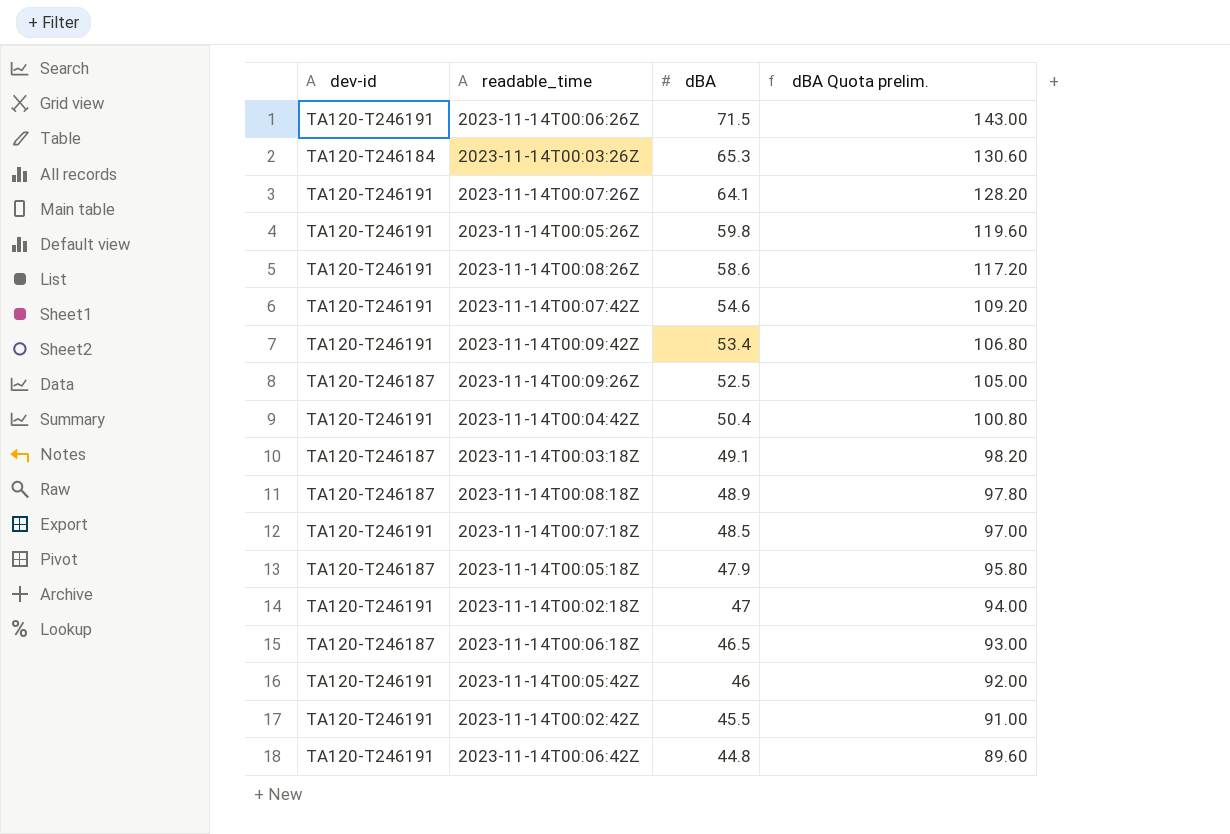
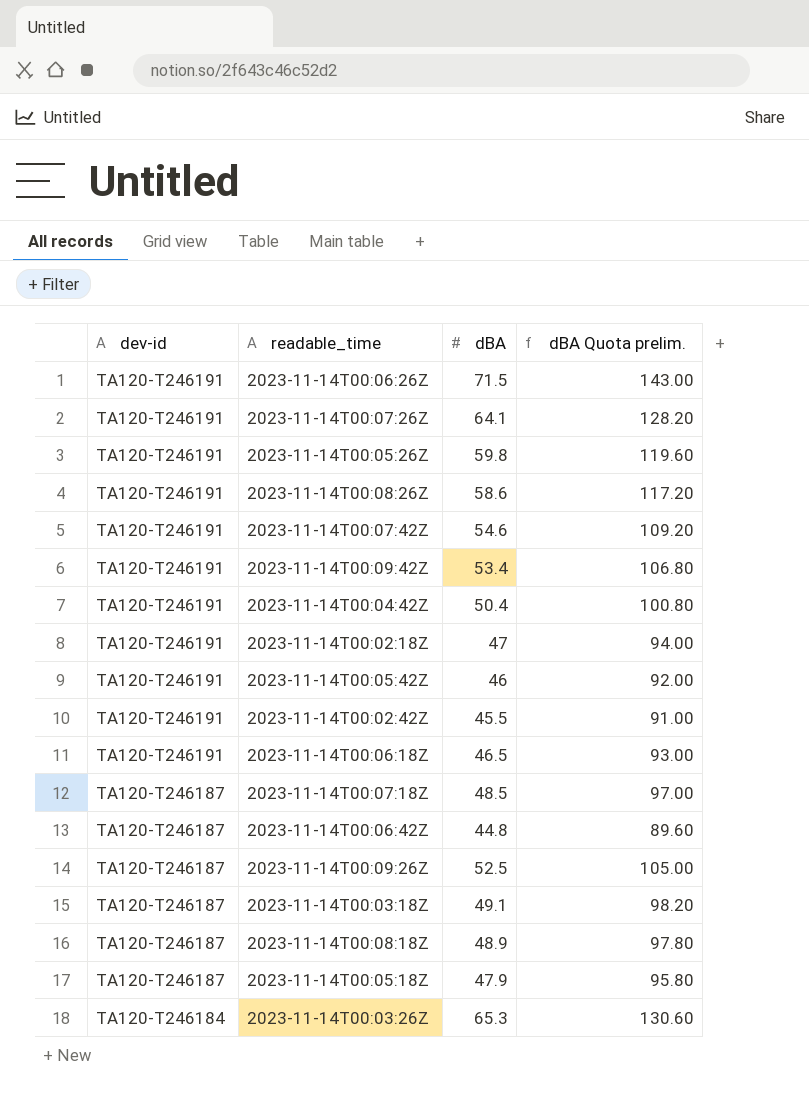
row order: dBA descending -> dev-id descending
2023-11-14T00:06:18Z | dev-id: TA120-T246187 -> TA120-T246191
2023-11-14T00:07:18Z | dev-id: TA120-T246191 -> TA120-T246187
2023-11-14T00:06:42Z | dev-id: TA120-T246191 -> TA120-T246187

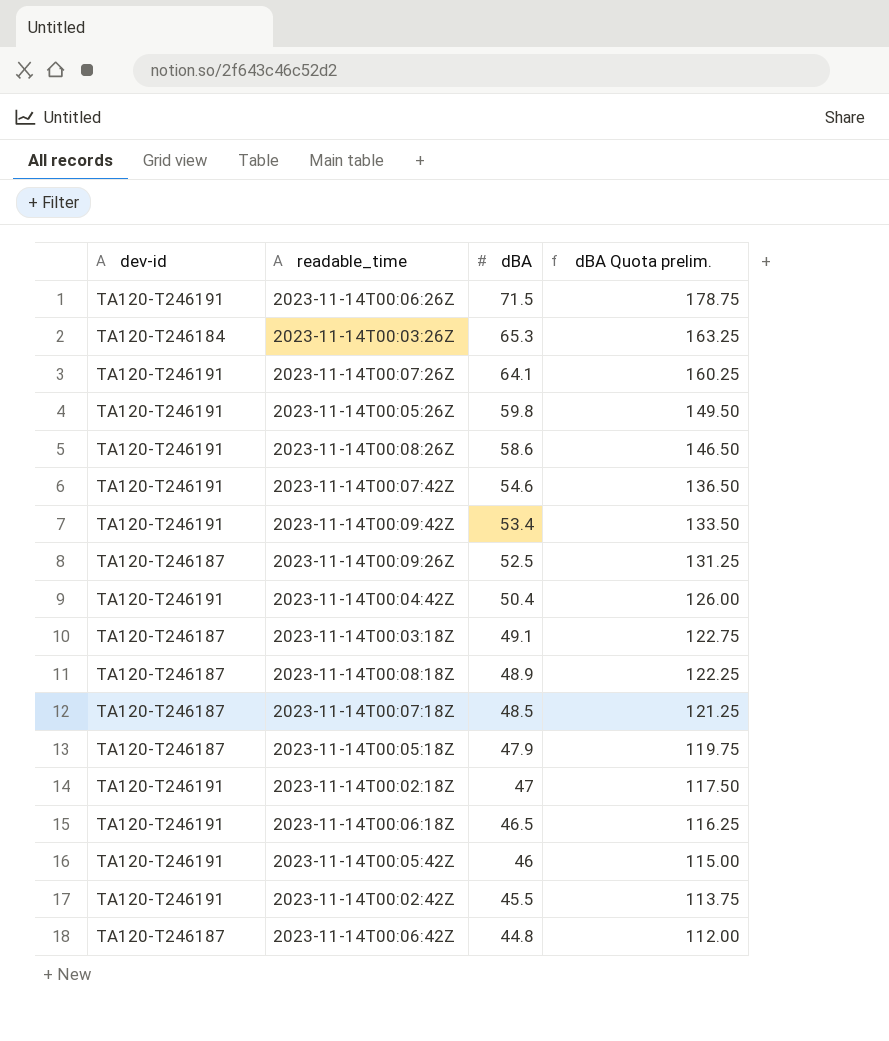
row order: dev-id descending -> dBA descending
column dBA Quota prelim. | formula: [dBA] * 2 -> [dBA] * 2.5

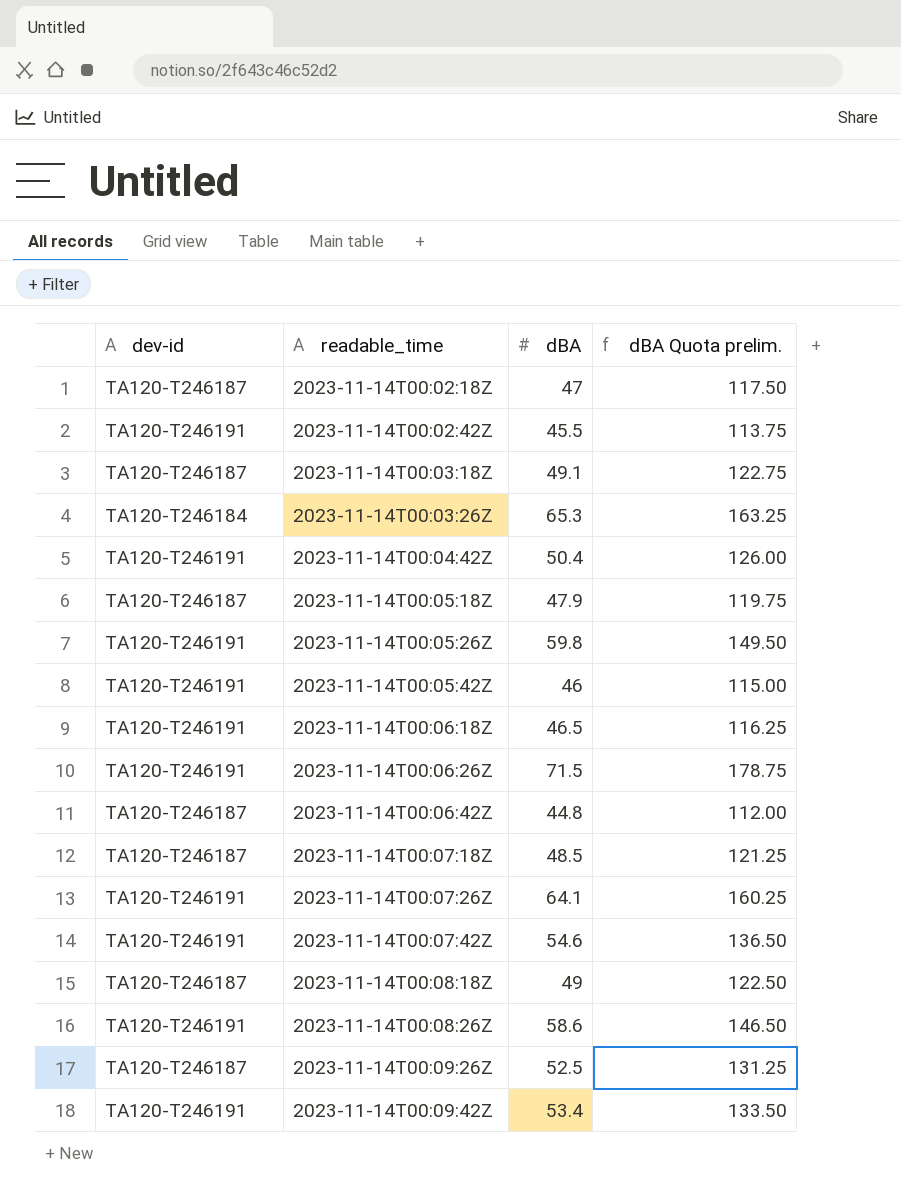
row order: dBA descending -> readable_time ascending
2023-11-14T00:02:18Z | dev-id: TA120-T246191 -> TA120-T246187
2023-11-14T00:08:18Z | dBA: 48.9 -> 49
2023-11-14T00:08:18Z | dBA Quota prelim.: 122.25 -> 122.50

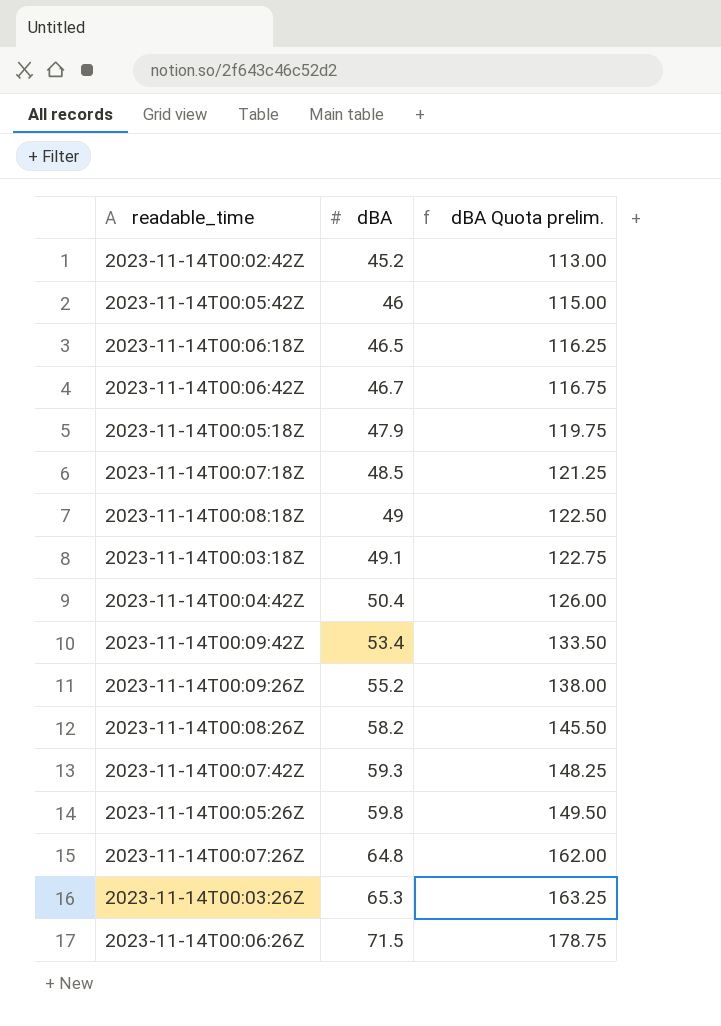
row order: readable_time ascending -> dBA ascending
column dev-id | position: 1 -> none
row 2023-11-14T00:02:18Z: TA120-T246187 | 47 | 117.50 -> none
2023-11-14T00:02:42Z | dBA: 45.5 -> 45.2
2023-11-14T00:02:42Z | dBA Quota prelim.: 113.75 -> 113.00
2023-11-14T00:06:42Z | dBA: 44.8 -> 46.7
2023-11-14T00:06:42Z | dBA Quota prelim.: 112.00 -> 116.75
2023-11-14T00:09:26Z | dBA: 52.5 -> 55.2
2023-11-14T00:09:26Z | dBA Quota prelim.: 131.25 -> 138.00
2023-11-14T00:08:26Z | dBA: 58.6 -> 58.2
2023-11-14T00:08:26Z | dBA Quota prelim.: 146.50 -> 145.50
2023-11-14T00:07:42Z | dBA: 54.6 -> 59.3
2023-11-14T00:07:42Z | dBA Quota prelim.: 136.50 -> 148.25
2023-11-14T00:07:26Z | dBA: 64.1 -> 64.8
2023-11-14T00:07:26Z | dBA Quota prelim.: 160.25 -> 162.00

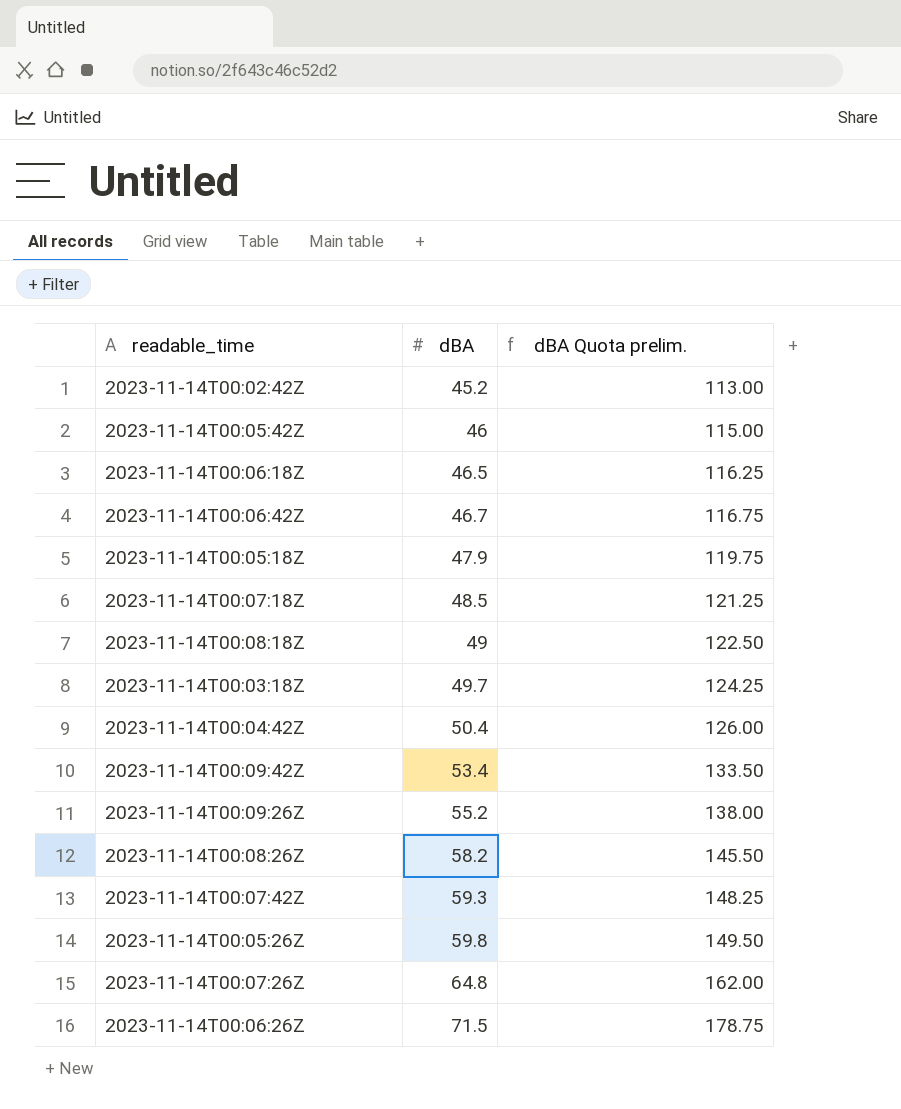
row 2023-11-14T00:03:26Z: 65.3 | 163.25 -> none
2023-11-14T00:03:18Z | dBA: 49.1 -> 49.7
2023-11-14T00:03:18Z | dBA Quota prelim.: 122.75 -> 124.25

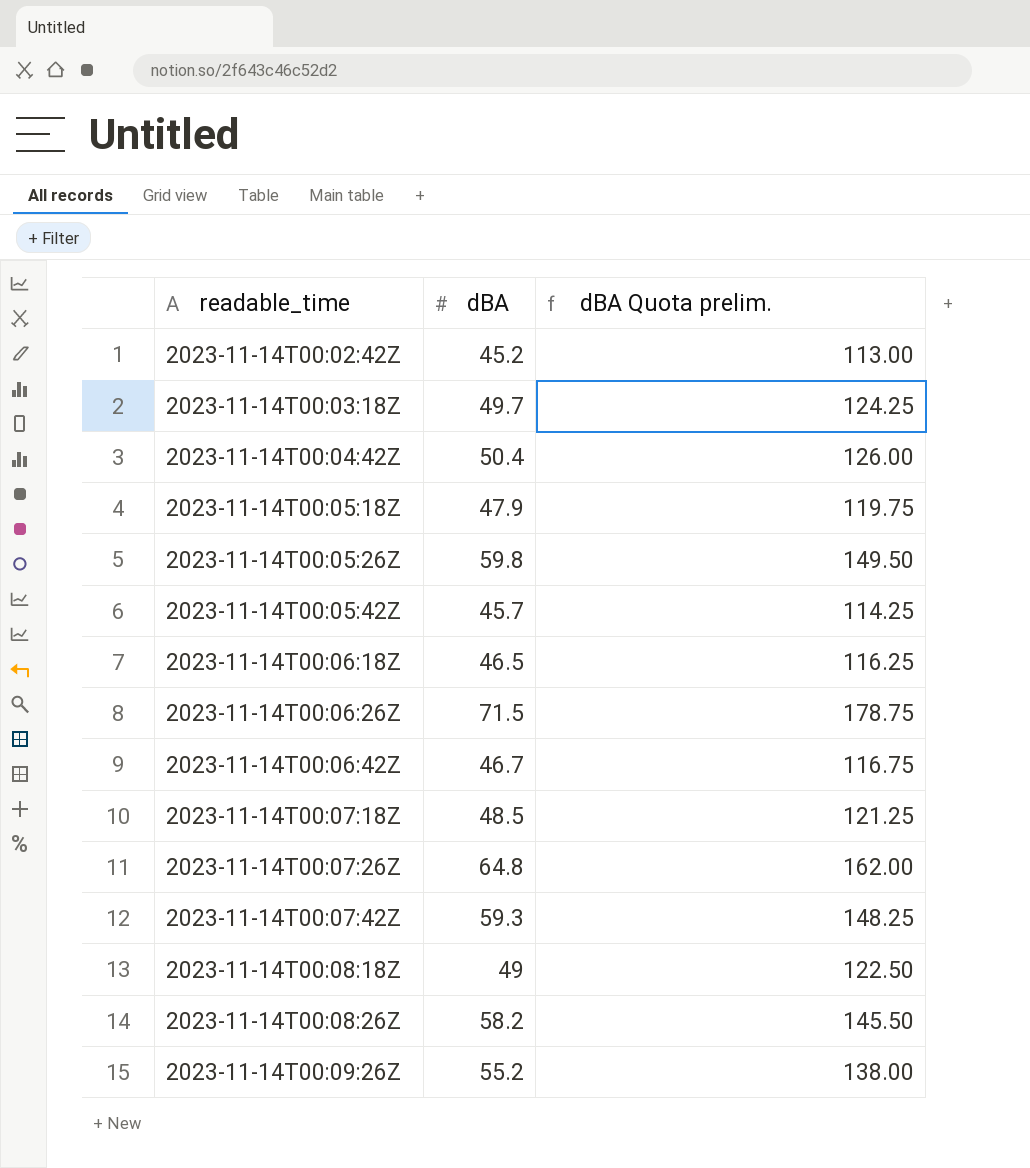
row order: dBA ascending -> readable_time ascending
row 2023-11-14T00:09:42Z: 53.4 | 133.50 -> none
2023-11-14T00:05:42Z | dBA: 46 -> 45.7
2023-11-14T00:05:42Z | dBA Quota prelim.: 115.00 -> 114.25

